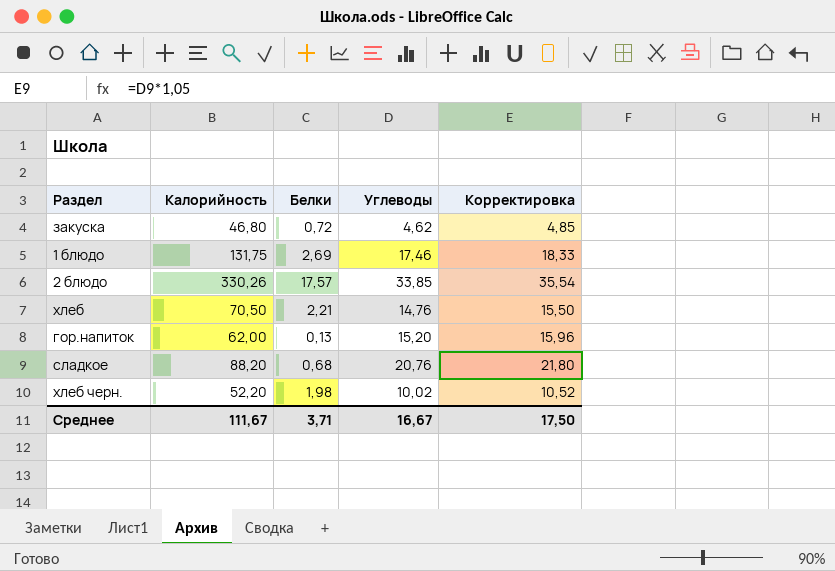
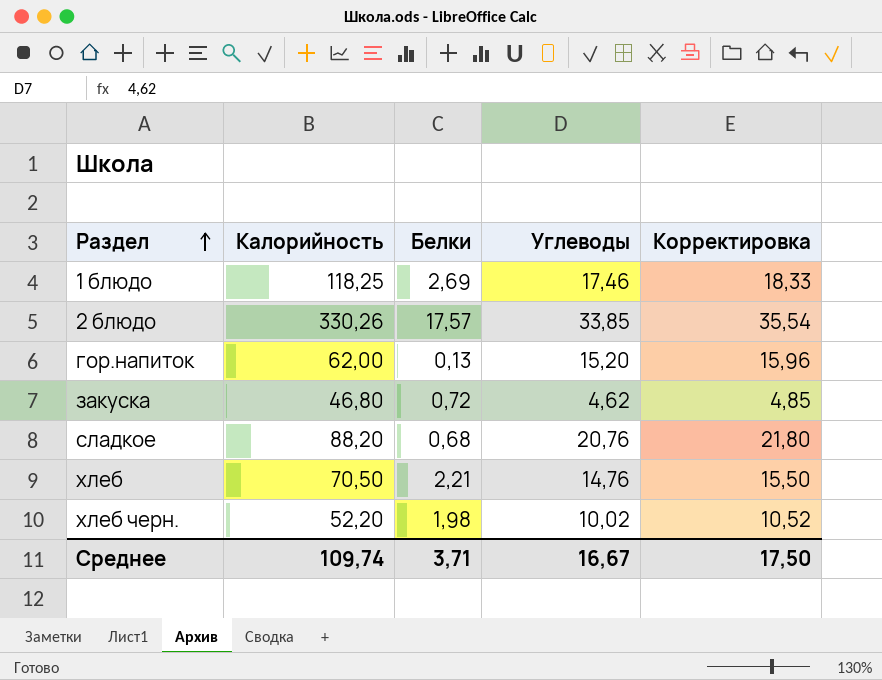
row order: none -> Раздел ascending
1 блюдо | Калорийность: 131,75 -> 118,25
Среднее | Калорийность: 111,67 -> 109,74

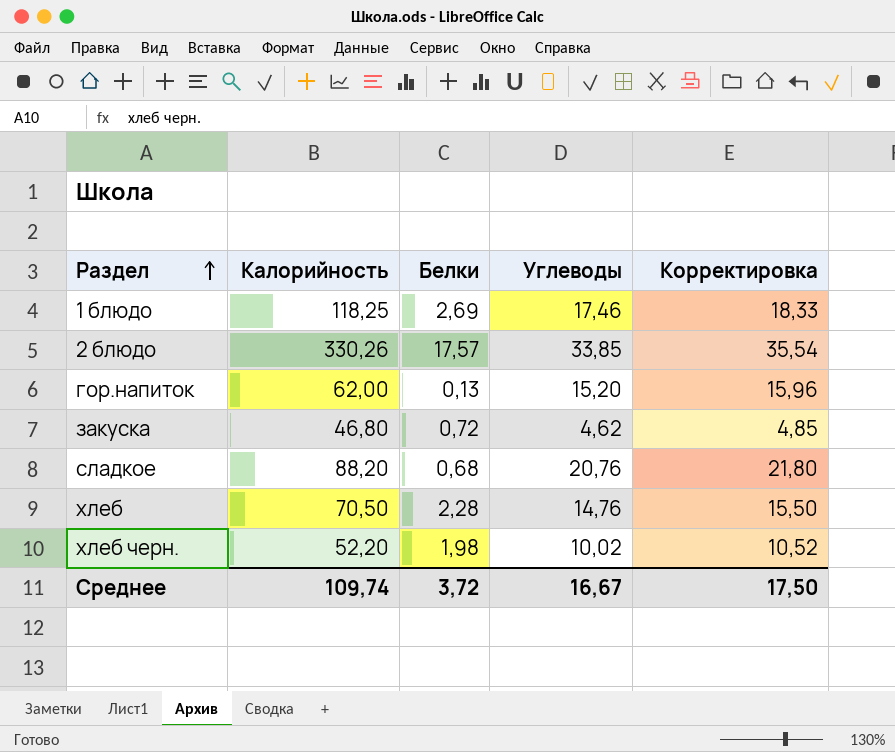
хлеб | Белки: 2,21 -> 2,28
Среднее | Белки: 3,71 -> 3,72

